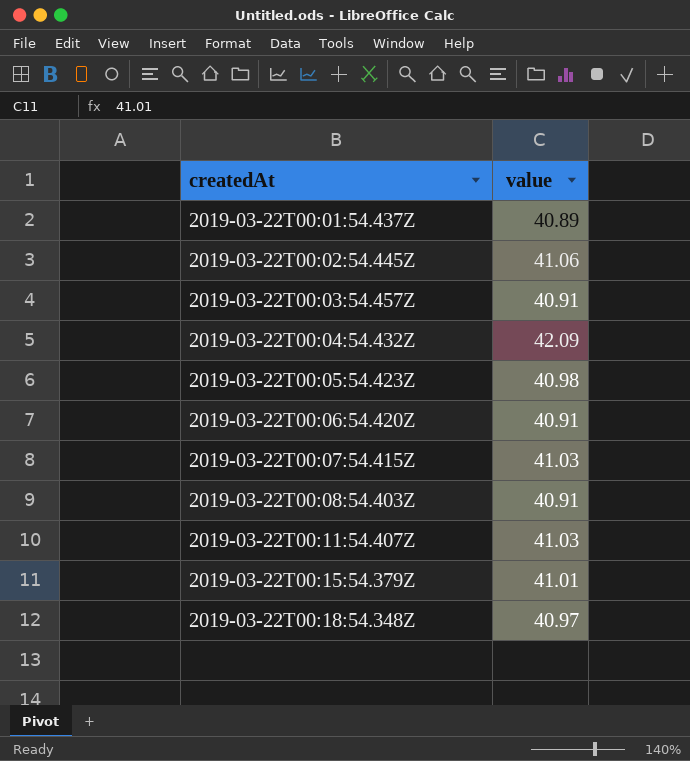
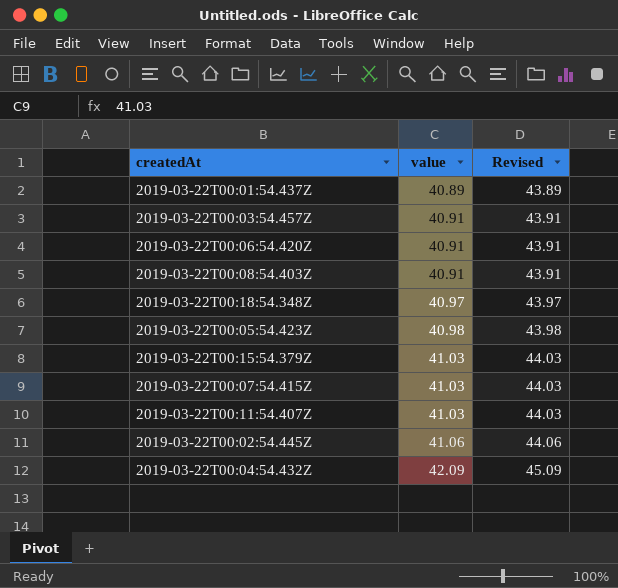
row order: createdAt ascending -> value ascending
column Revised | formula: none -> [value] + 3
2019-03-22T00:15:54.379Z | value: 41.01 -> 41.03

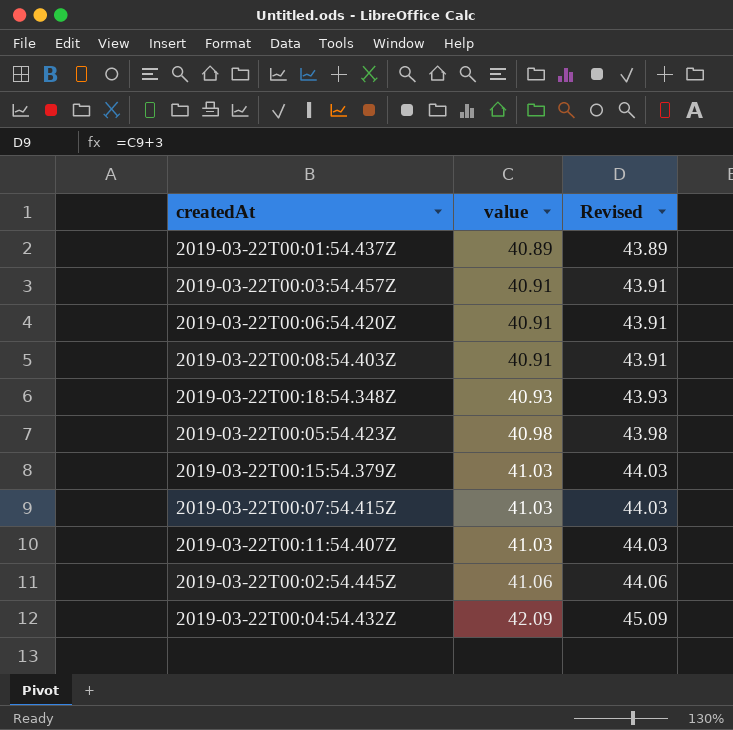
2019-03-22T00:18:54.348Z | value: 40.97 -> 40.93
2019-03-22T00:18:54.348Z | Revised: 43.97 -> 43.93

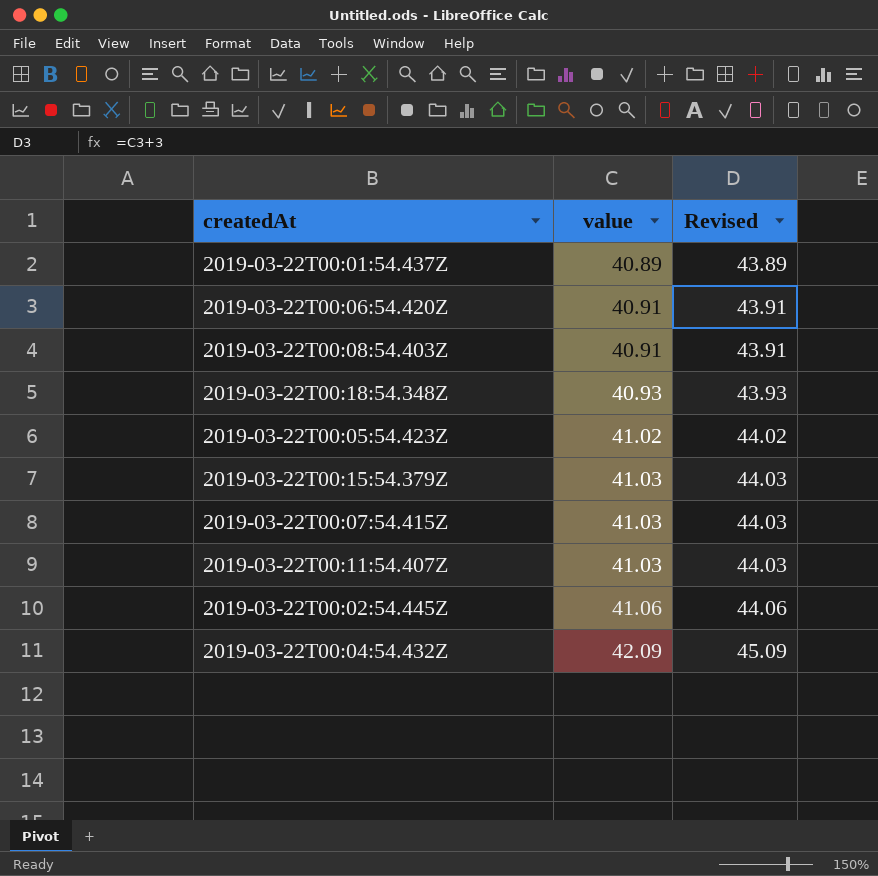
row 2019-03-22T00:03:54.457Z: 40.91 | 43.91 -> none
2019-03-22T00:05:54.423Z | value: 40.98 -> 41.02
2019-03-22T00:05:54.423Z | Revised: 43.98 -> 44.02

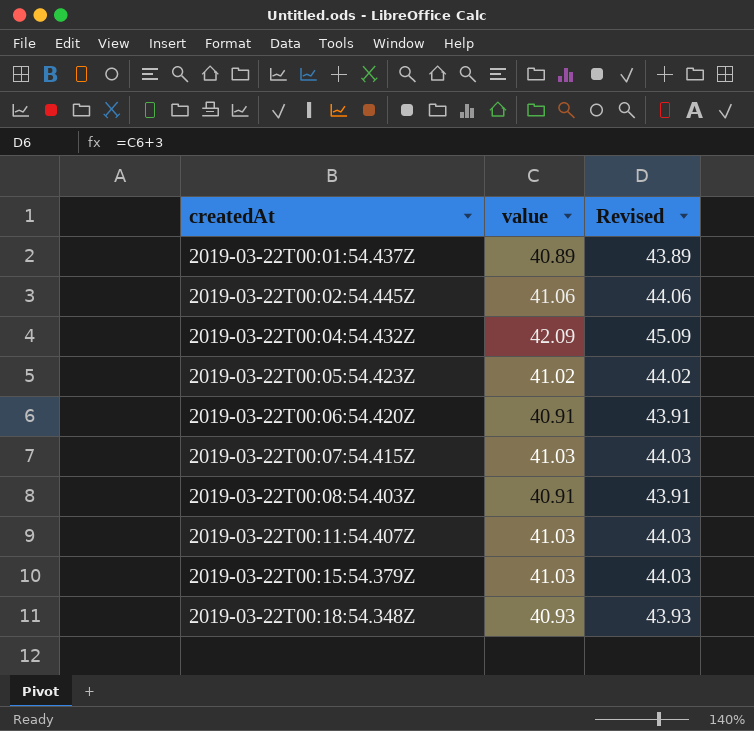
row order: value ascending -> createdAt ascending

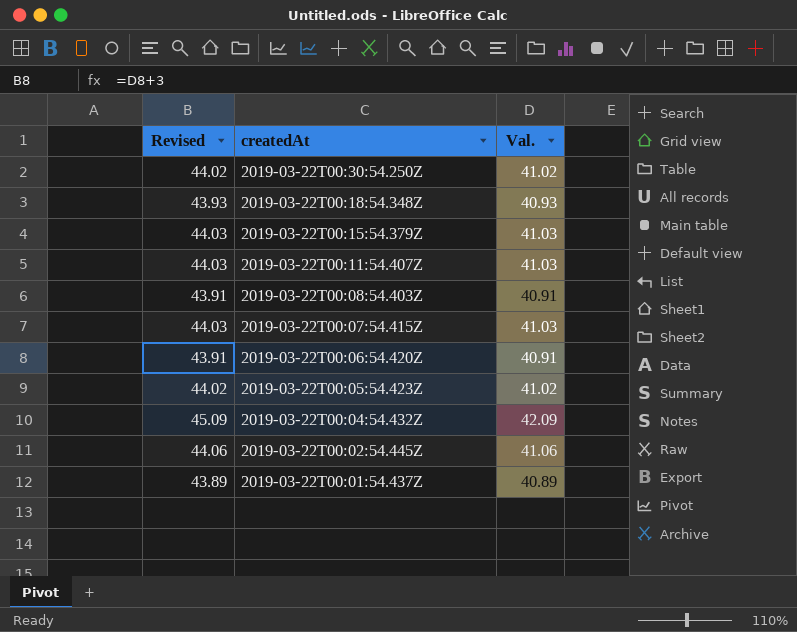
row order: createdAt ascending -> createdAt descending
column Revised | position: 3 -> 1
column name: value -> Val.
row 2019-03-22T00:30:54.250Z: none -> 44.02 | 41.02

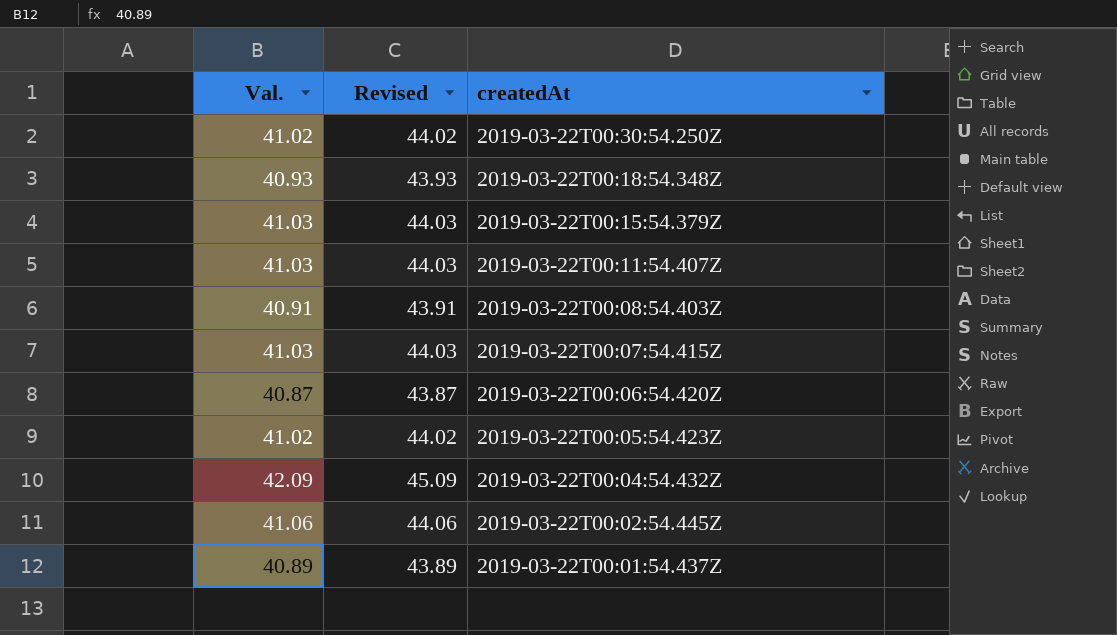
column Val. | position: 3 -> 1
2019-03-22T00:06:54.420Z | Val.: 40.91 -> 40.87
2019-03-22T00:06:54.420Z | Revised: 43.91 -> 43.87

